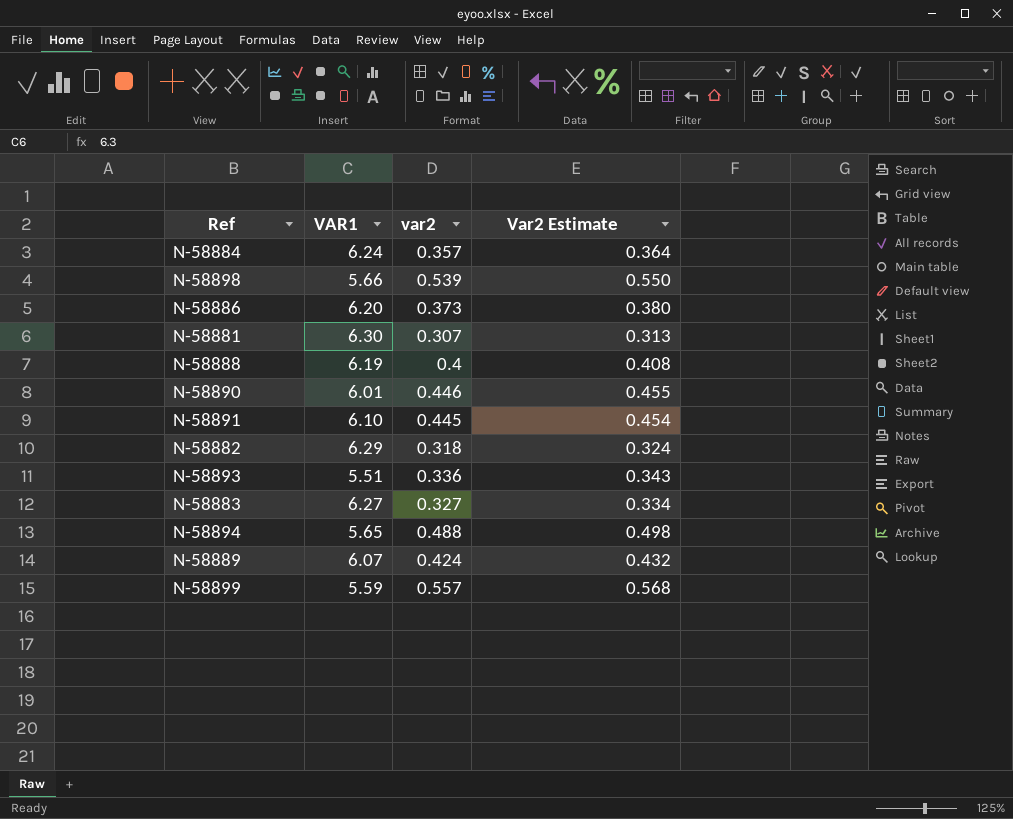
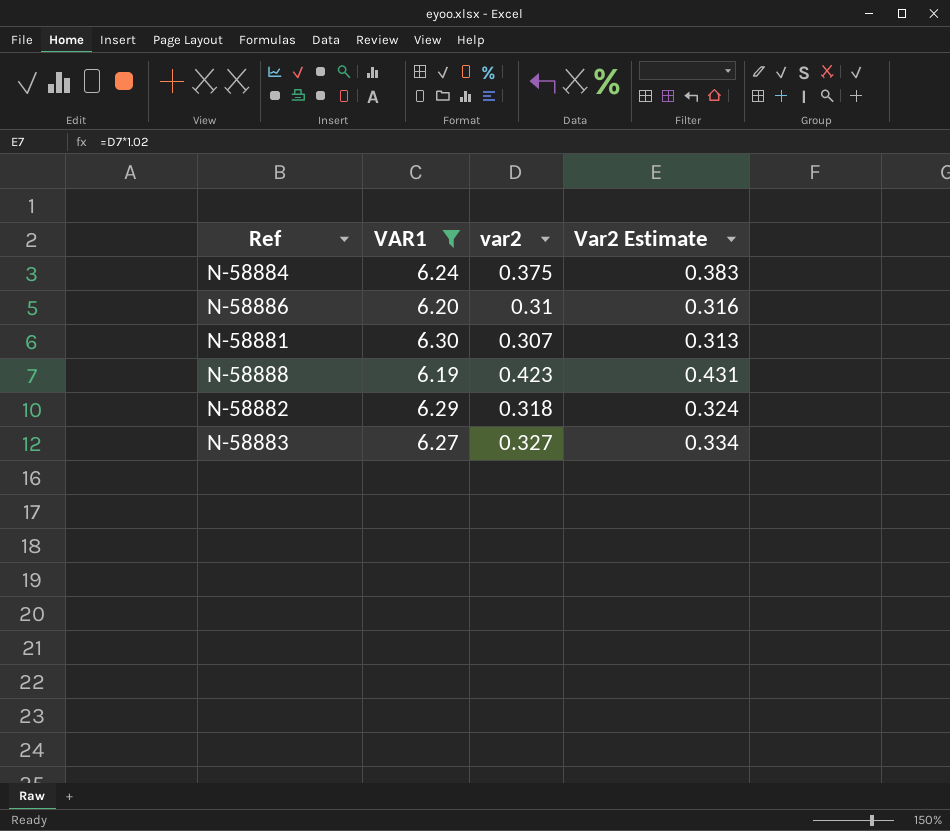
filter: none -> VAR1 >= 6.19
N-58884 | var2: 0.357 -> 0.375
N-58884 | Var2 Estimate: 0.364 -> 0.383
N-58886 | var2: 0.373 -> 0.31
N-58886 | Var2 Estimate: 0.380 -> 0.316
N-58888 | var2: 0.4 -> 0.423
N-58888 | Var2 Estimate: 0.408 -> 0.431

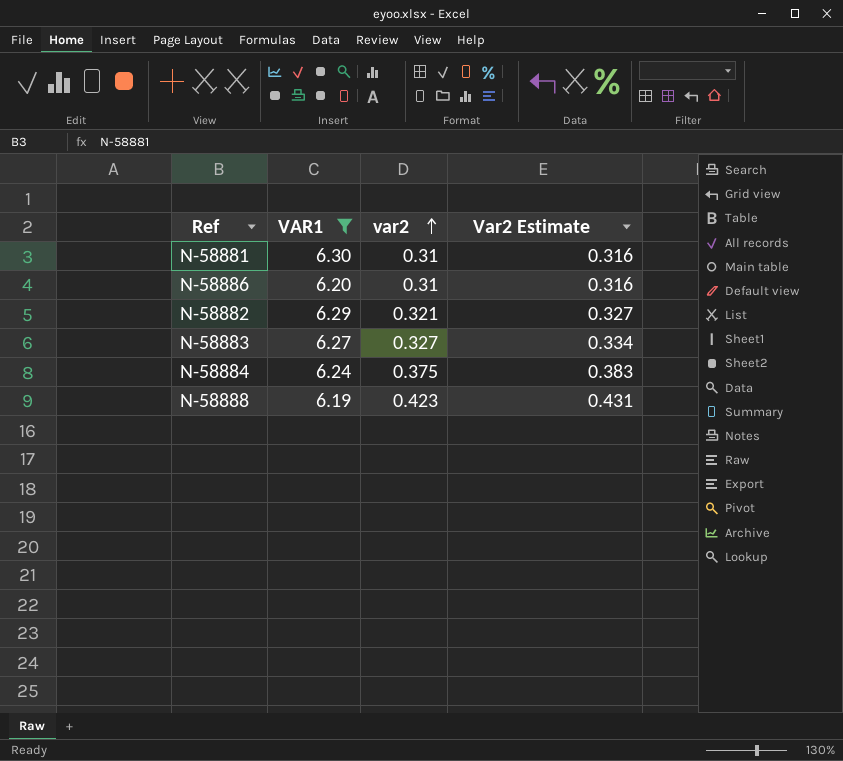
row order: none -> var2 ascending
N-58881 | var2: 0.307 -> 0.31
N-58881 | Var2 Estimate: 0.313 -> 0.316
N-58882 | var2: 0.318 -> 0.321
N-58882 | Var2 Estimate: 0.324 -> 0.327

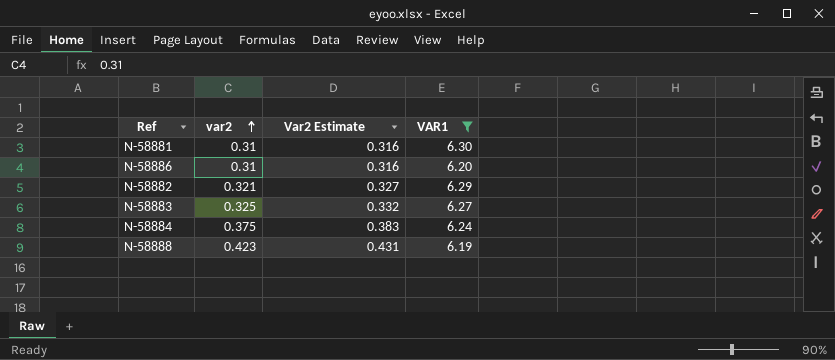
column VAR1 | position: 2 -> 4
N-58883 | var2: 0.327 -> 0.325
N-58883 | Var2 Estimate: 0.334 -> 0.332

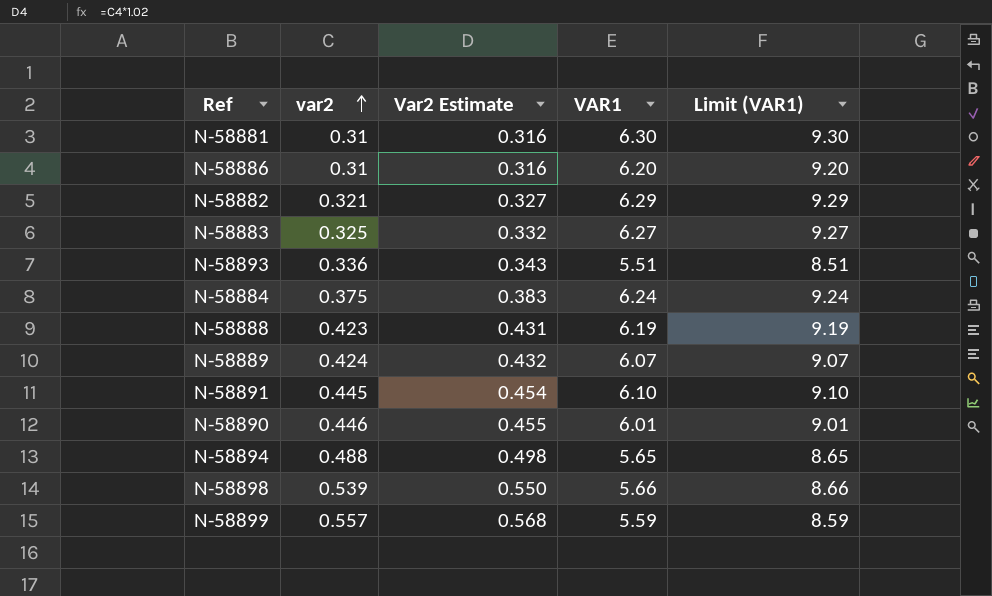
filter: VAR1 >= 6.19 -> none
column Limit (VAR1) | formula: none -> [VAR1] + 3

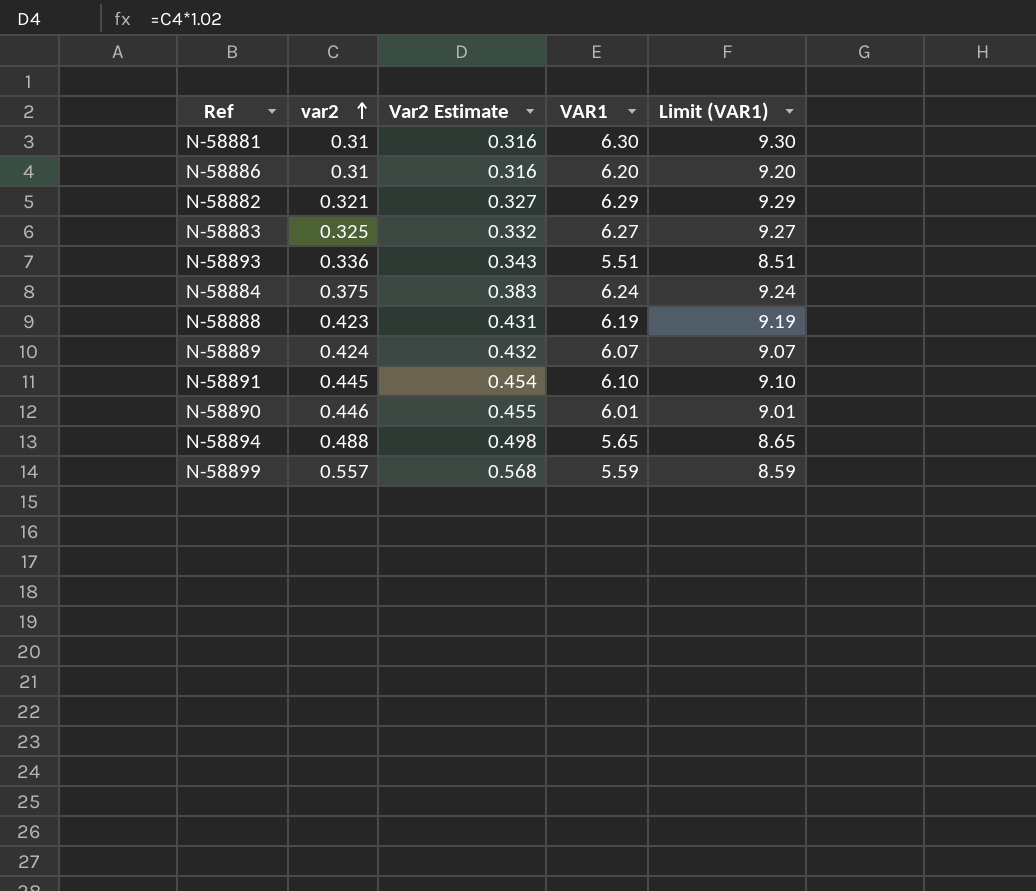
row N-58898: 0.539 | 0.550 | 5.66 | 8.66 -> none

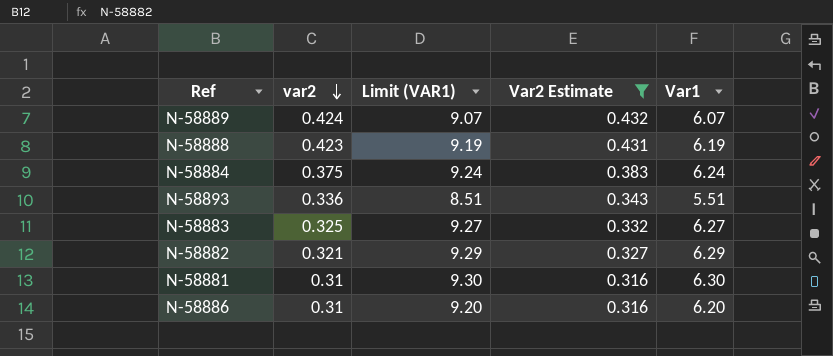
filter: none -> Var2 Estimate <= 0.432
row order: var2 ascending -> var2 descending
column Limit (VAR1) | position: 5 -> 3
column name: VAR1 -> Var1

